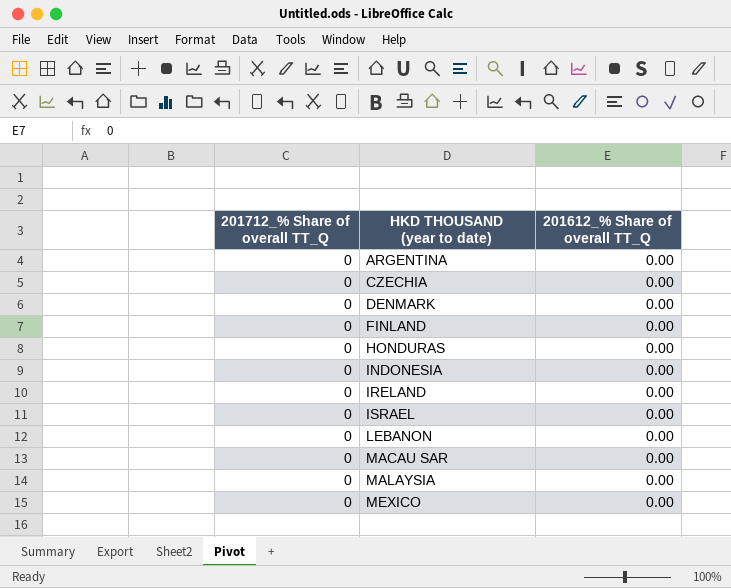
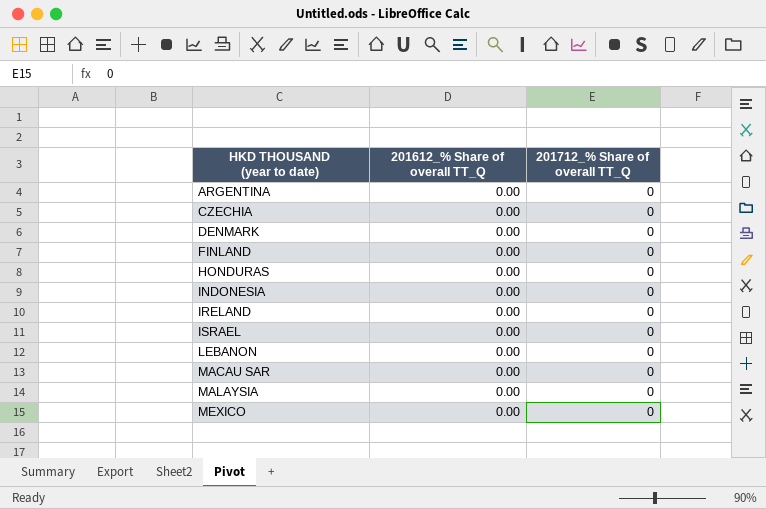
column 201712_% Share of overall TT_Q | position: 1 -> 3

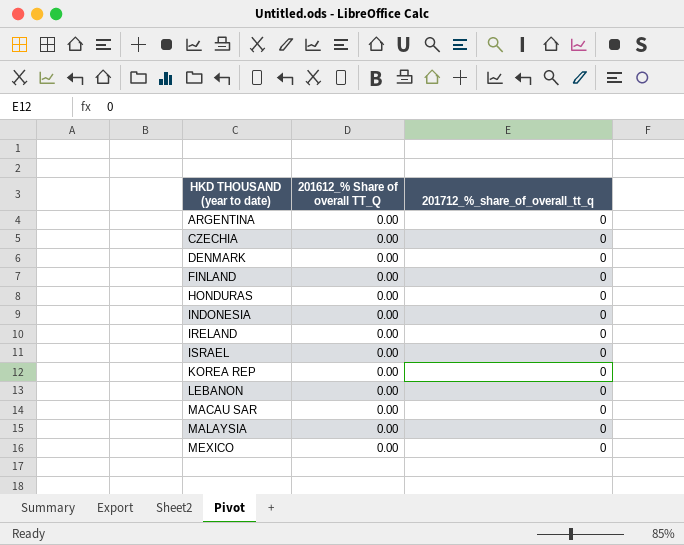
column name: 201712_% Share of overall TT_Q -> 201712_%_share_of_overall_tt_q
row KOREA REP: none -> 0.00 | 0

